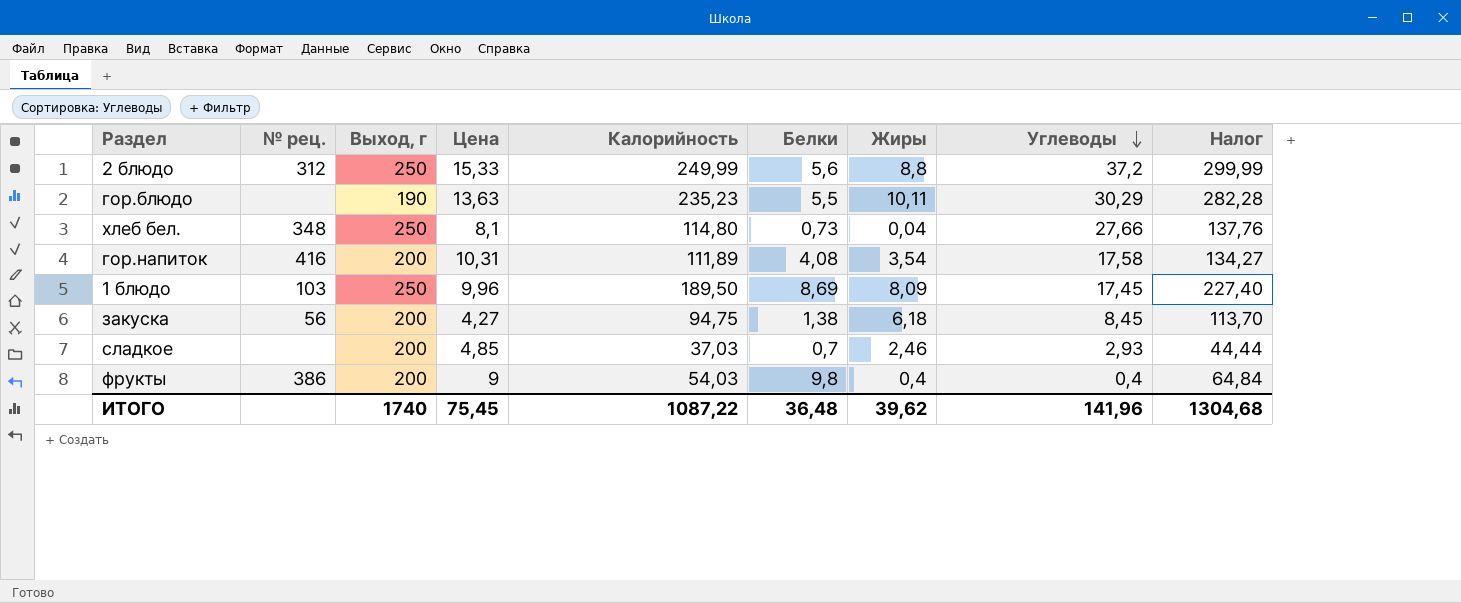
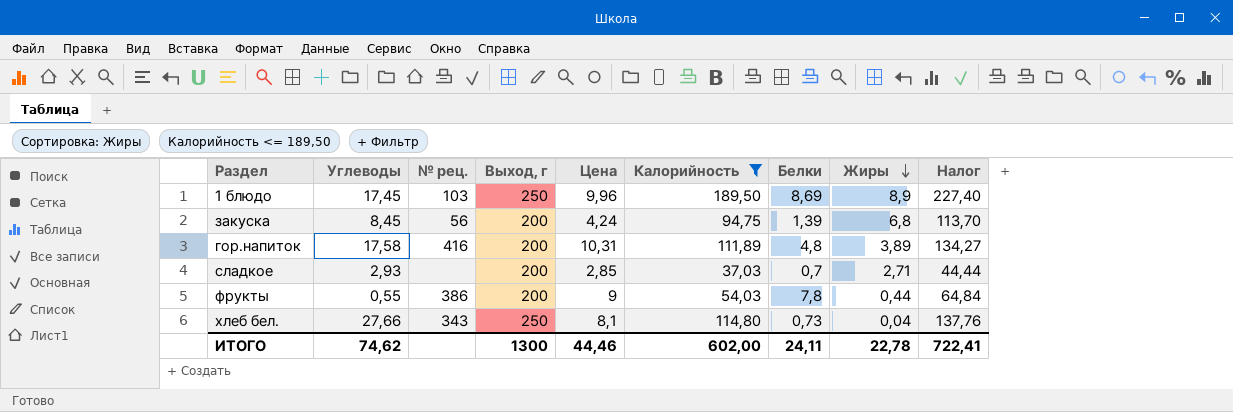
filter: none -> Калорийность <= 189,50
row order: Углеводы descending -> Жиры descending
column Углеводы | position: 8 -> 2
1 блюдо | Жиры: 8,09 -> 8,9
закуска | Цена: 4,27 -> 4,24
закуска | Белки: 1,38 -> 1,39
закуска | Жиры: 6,18 -> 6,8
гор.напиток | Белки: 4,08 -> 4,8
гор.напиток | Жиры: 3,54 -> 3,89
сладкое | Цена: 4,85 -> 2,85
сладкое | Жиры: 2,46 -> 2,71
фрукты | Углеводы: 0,4 -> 0,55
фрукты | Белки: 9,8 -> 7,8
фрукты | Жиры: 0,4 -> 0,44
хлеб бел. | № рец.: 348 -> 343
ИТОГО | Углеводы: 141,96 -> 74,62
ИТОГО | Выход, г: 1740 -> 1300
ИТОГО | Цена: 75,45 -> 44,46
ИТОГО | Калорийность: 1087,22 -> 602,00
ИТОГО | Белки: 36,48 -> 24,11
ИТОГО | Жиры: 39,62 -> 22,78
ИТОГО | Налог: 1304,68 -> 722,41

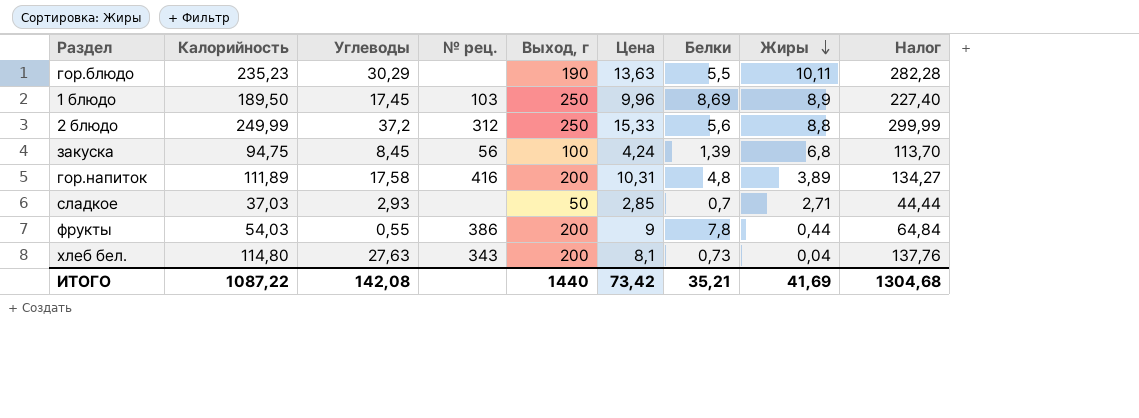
filter: Калорийность <= 189,50 -> none
column Калорийность | position: 6 -> 2
закуска | Выход, г: 200 -> 100
сладкое | Выход, г: 200 -> 50
хлеб бел. | Углеводы: 27,66 -> 27,63
хлеб бел. | Выход, г: 250 -> 200
ИТОГО | Калорийность: 602,00 -> 1087,22
ИТОГО | Углеводы: 74,62 -> 142,08
ИТОГО | Выход, г: 1300 -> 1440
ИТОГО | Цена: 44,46 -> 73,42
ИТОГО | Белки: 24,11 -> 35,21
ИТОГО | Жиры: 22,78 -> 41,69
ИТОГО | Налог: 722,41 -> 1304,68

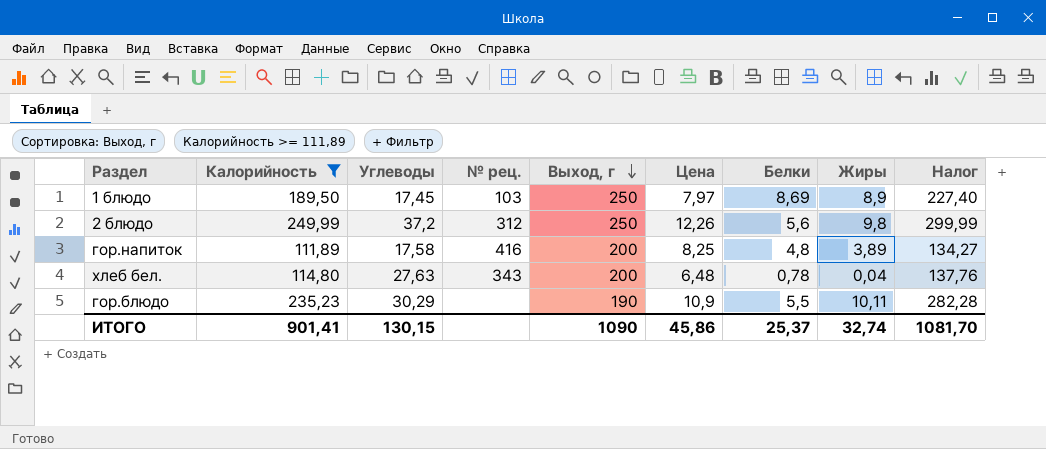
filter: none -> Калорийность >= 111,89
row order: Жиры descending -> Выход, г descending
1 блюдо | Цена: 9,96 -> 7,97
2 блюдо | Цена: 15,33 -> 12,26
2 блюдо | Жиры: 8,8 -> 9,8
гор.напиток | Цена: 10,31 -> 8,25
хлеб бел. | Цена: 8,1 -> 6,48
хлеб бел. | Белки: 0,73 -> 0,78
гор.блюдо | Цена: 13,63 -> 10,9
ИТОГО | Калорийность: 1087,22 -> 901,41
ИТОГО | Углеводы: 142,08 -> 130,15
ИТОГО | Выход, г: 1440 -> 1090
ИТОГО | Цена: 73,42 -> 45,86
ИТОГО | Белки: 35,21 -> 25,37
ИТОГО | Жиры: 41,69 -> 32,74
ИТОГО | Налог: 1304,68 -> 1081,70

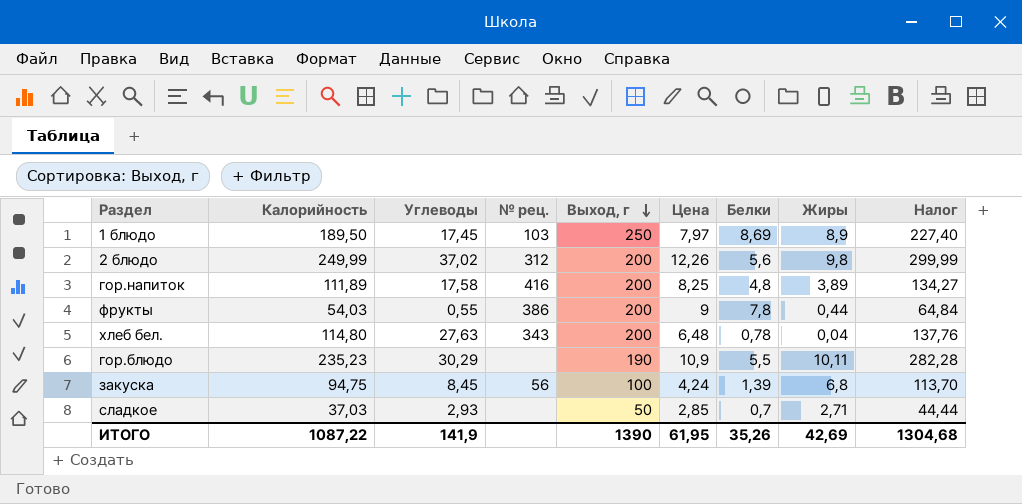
filter: Калорийность >= 111,89 -> none
2 блюдо | Углеводы: 37,2 -> 37,02
2 блюдо | Выход, г: 250 -> 200
ИТОГО | Калорийность: 901,41 -> 1087,22
ИТОГО | Углеводы: 130,15 -> 141,9
ИТОГО | Выход, г: 1090 -> 1390
ИТОГО | Цена: 45,86 -> 61,95
ИТОГО | Белки: 25,37 -> 35,26
ИТОГО | Жиры: 32,74 -> 42,69
ИТОГО | Налог: 1081,70 -> 1304,68

